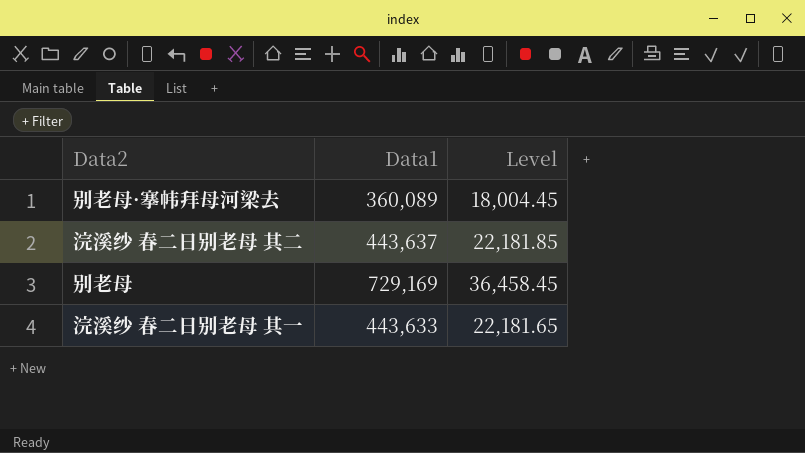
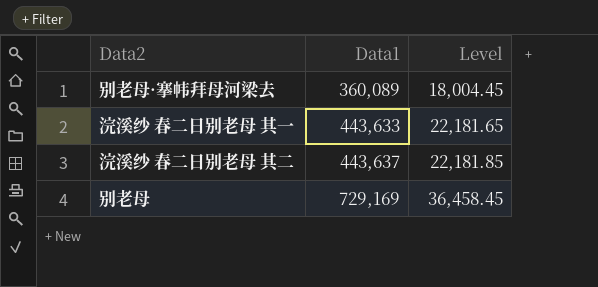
row order: none -> Data1 ascending

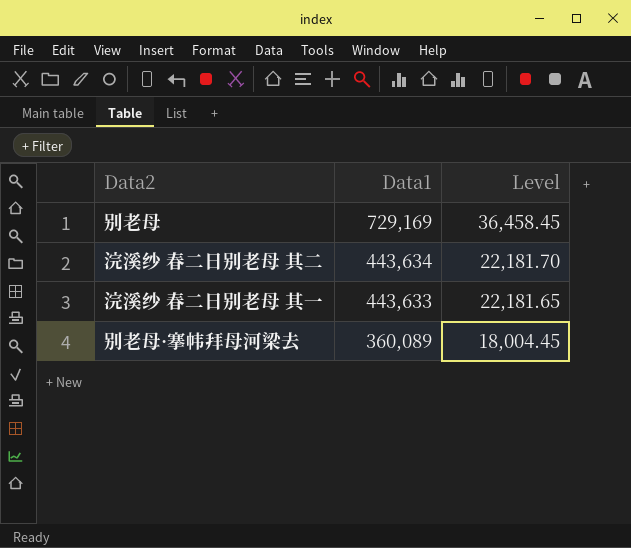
row order: Data1 ascending -> Data1 descending
浣溪纱 春二日别老母 其二 | Data1: 443,637 -> 443,634
浣溪纱 春二日别老母 其二 | Level: 22,181.85 -> 22,181.70

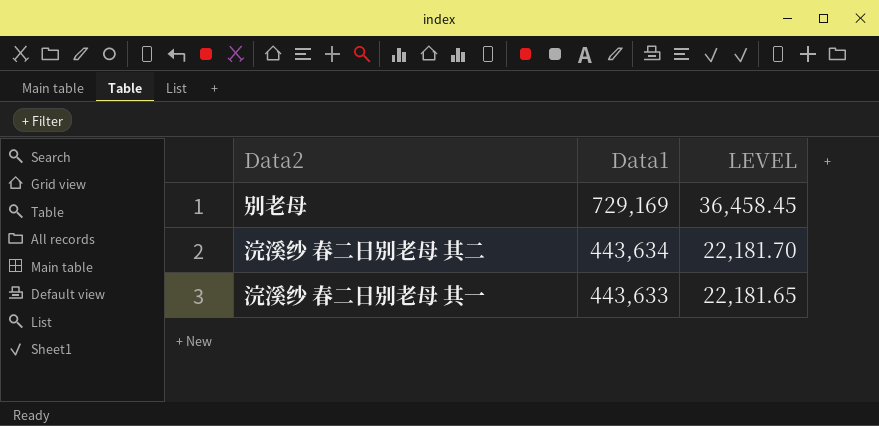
column name: Level -> LEVEL
row 别老母·搴帏拜母河梁去: 360,089 | 18,004.45 -> none

